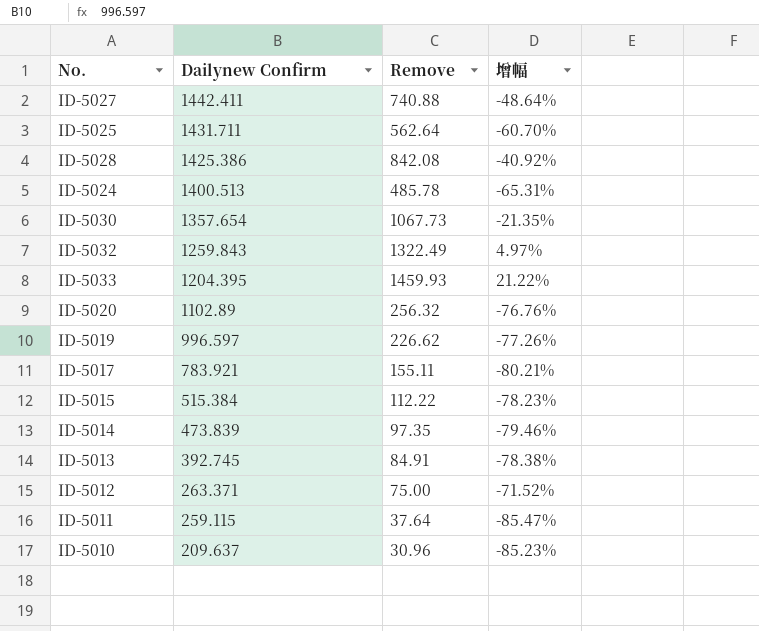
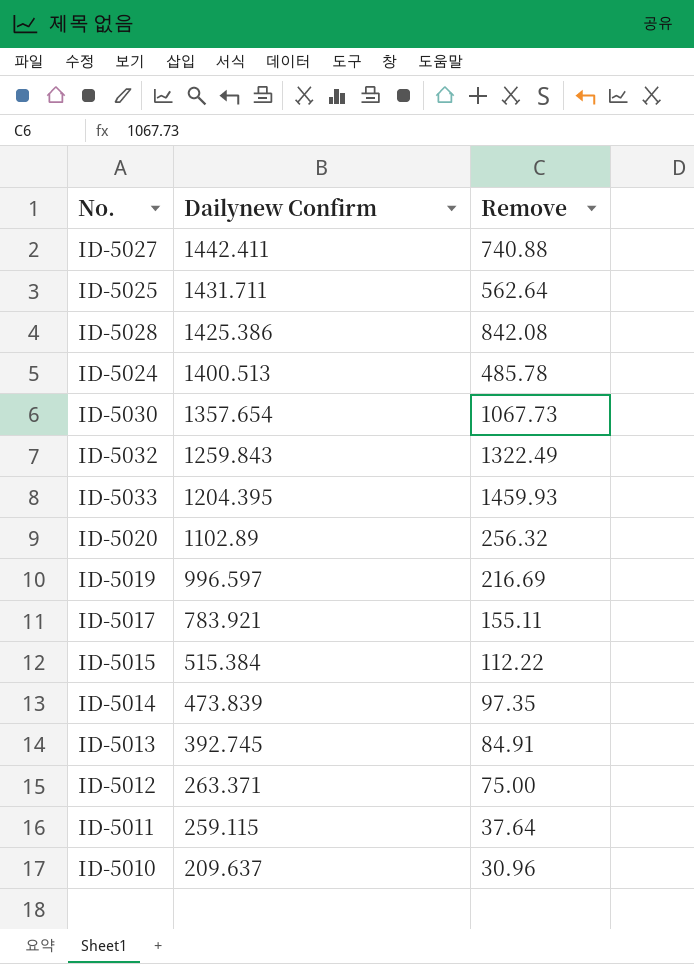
column 增幅 | formula: ([Remove] - [Dailynew Confirm]) / [Dailynew Confirm] -> none
ID-5019 | Remove: 226.62 -> 216.69

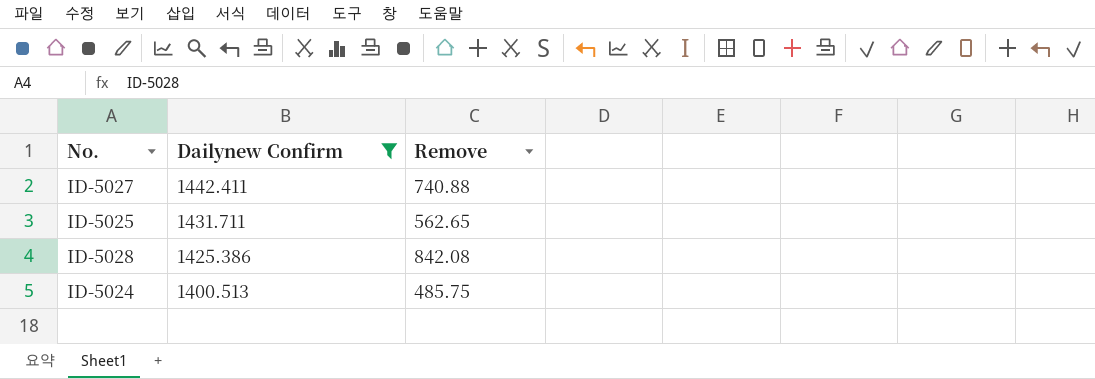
filter: none -> Dailynew Confirm >= 1400.513
ID-5025 | Remove: 562.64 -> 562.65
ID-5024 | Remove: 485.78 -> 485.75

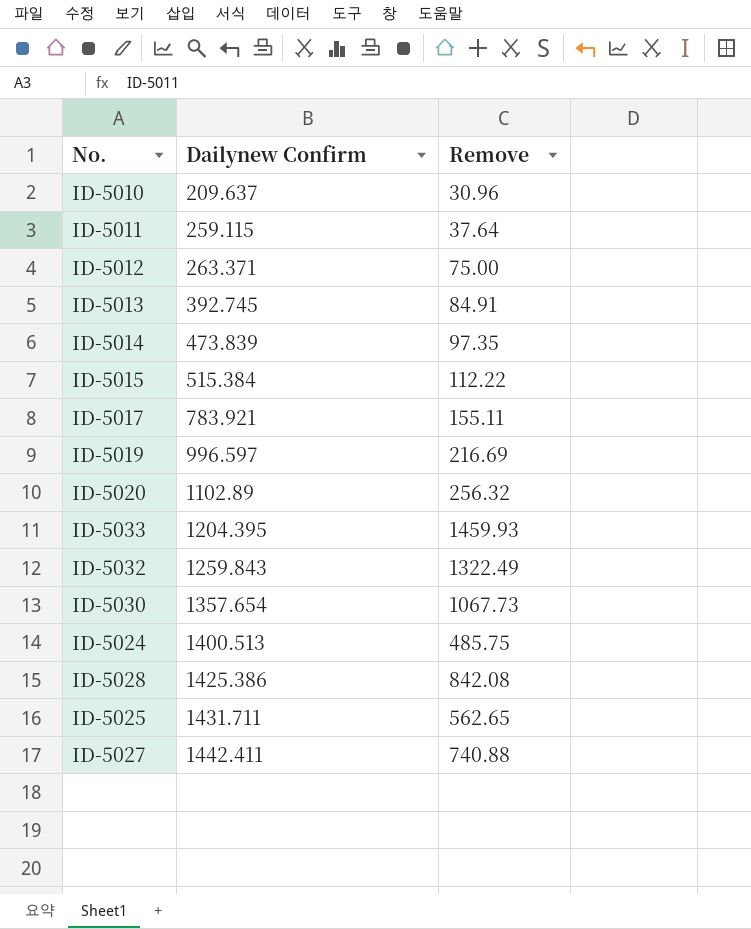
filter: Dailynew Confirm >= 1400.513 -> none
row order: Dailynew Confirm descending -> Dailynew Confirm ascending

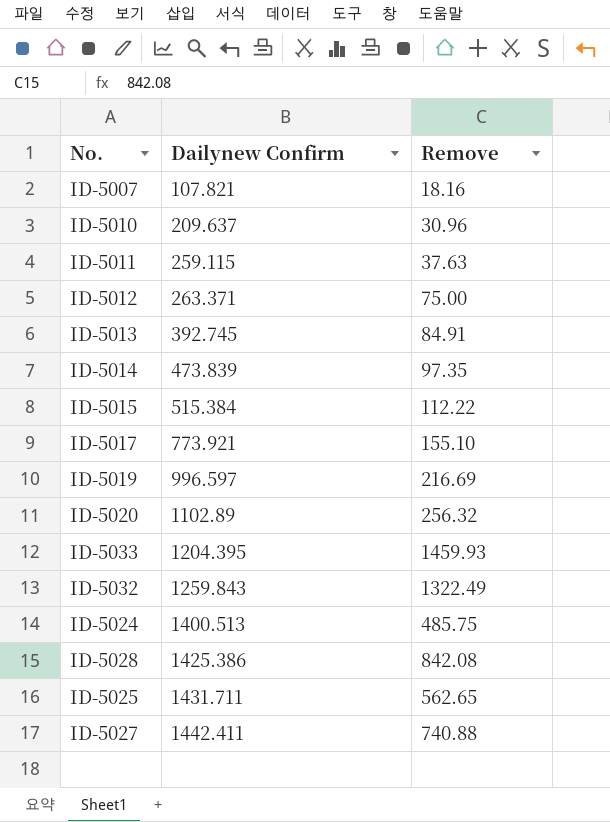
row ID-5030: 1357.654 | 1067.73 -> none
row ID-5007: none -> 107.821 | 18.16
ID-5011 | Remove: 37.64 -> 37.63
ID-5017 | Dailynew Confirm: 783.921 -> 773.921
ID-5017 | Remove: 155.11 -> 155.10

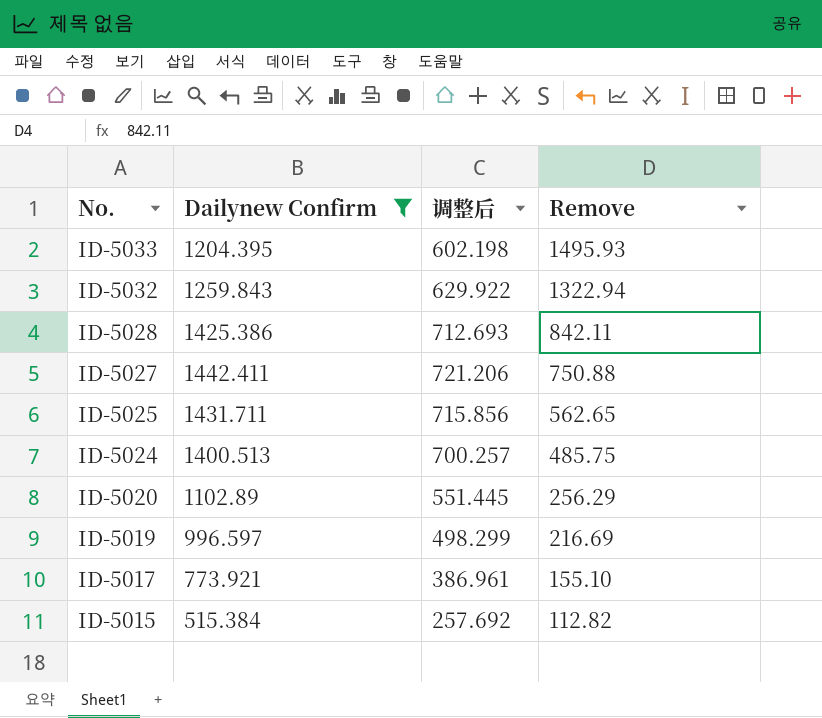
filter: none -> Dailynew Confirm >= 515.384
row order: Dailynew Confirm ascending -> No. descending
column 调整后 | formula: none -> [Dailynew Confirm] * 0.5
ID-5033 | Remove: 1459.93 -> 1495.93
ID-5032 | Remove: 1322.49 -> 1322.94
ID-5028 | Remove: 842.08 -> 842.11
ID-5027 | Remove: 740.88 -> 750.88
ID-5020 | Remove: 256.32 -> 256.29
ID-5015 | Remove: 112.22 -> 112.82

